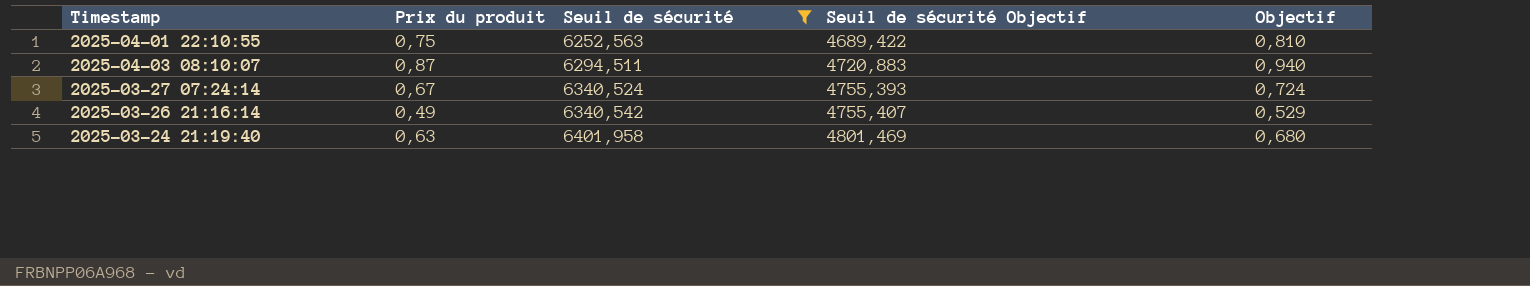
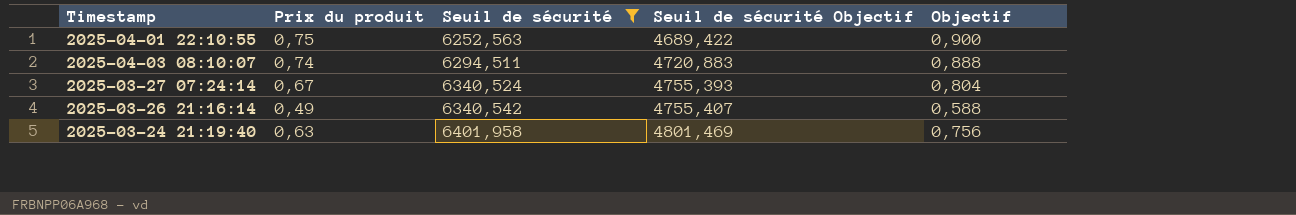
column Objectif | formula: [Prix du produit] * 1,08 -> [Prix du produit] * 1,2
2025-04-03 08:10:07 | Prix du produit: 0,87 -> 0,74

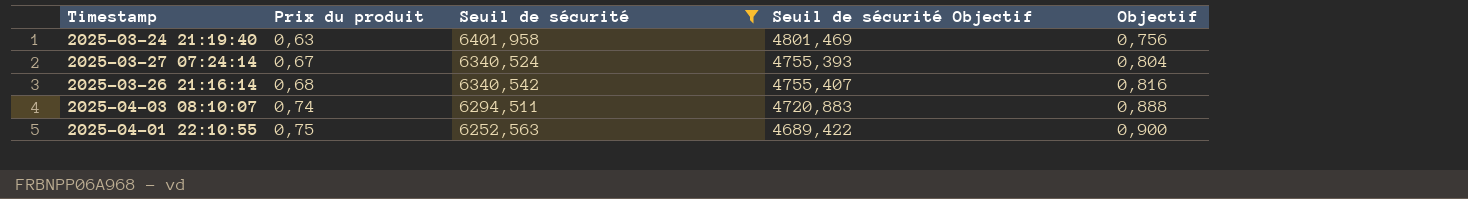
row order: Seuil de sécurité ascending -> Prix du produit ascending
2025-03-26 21:16:14 | Prix du produit: 0,49 -> 0,68
2025-03-26 21:16:14 | Objectif: 0,588 -> 0,816

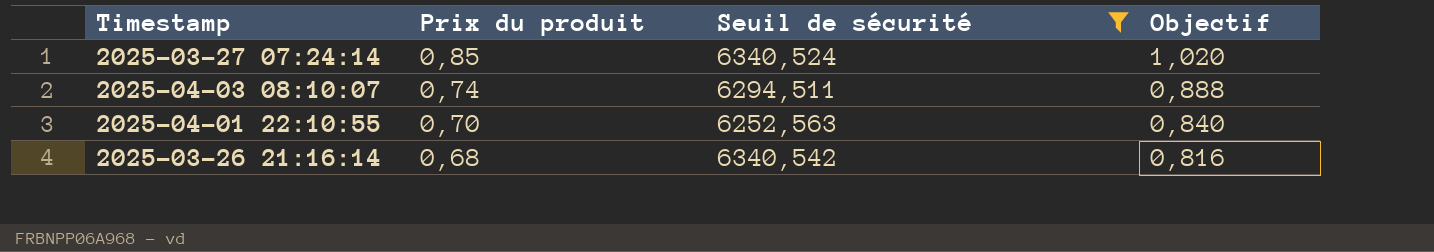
row order: Prix du produit ascending -> Prix du produit descending
column Seuil de sécurité Objectif | formula: [Seuil de sécurité] * 0,75 -> none
row 2025-03-24 21:19:40: 0,63 | 6401,958 | 4801,469 | 0,756 -> none
2025-03-27 07:24:14 | Prix du produit: 0,67 -> 0,85
2025-03-27 07:24:14 | Objectif: 0,804 -> 1,020
2025-04-01 22:10:55 | Prix du produit: 0,75 -> 0,70
2025-04-01 22:10:55 | Objectif: 0,900 -> 0,840

